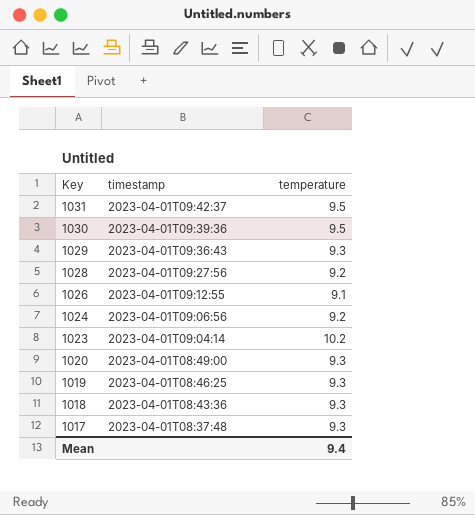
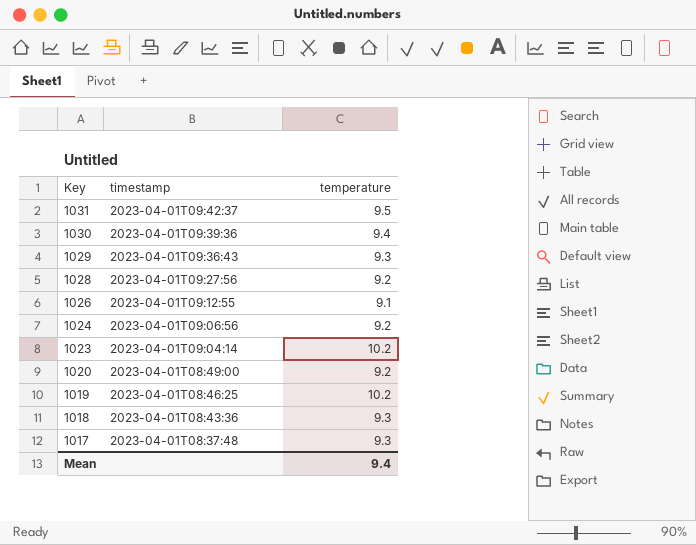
1030 | temperature: 9.5 -> 9.4
1020 | temperature: 9.3 -> 9.2
1019 | temperature: 9.3 -> 10.2

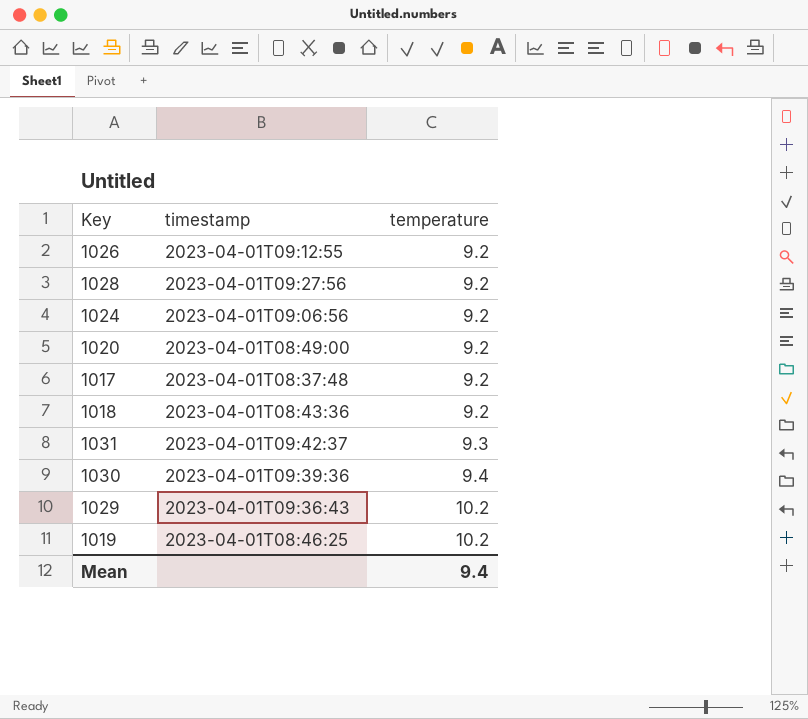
row order: Key descending -> temperature ascending
row 1023: 2023-04-01T09:04:14 | 10.2 -> none
1026 | temperature: 9.1 -> 9.2
1017 | temperature: 9.3 -> 9.2
1018 | temperature: 9.3 -> 9.2
1031 | temperature: 9.5 -> 9.3
1029 | temperature: 9.3 -> 10.2

